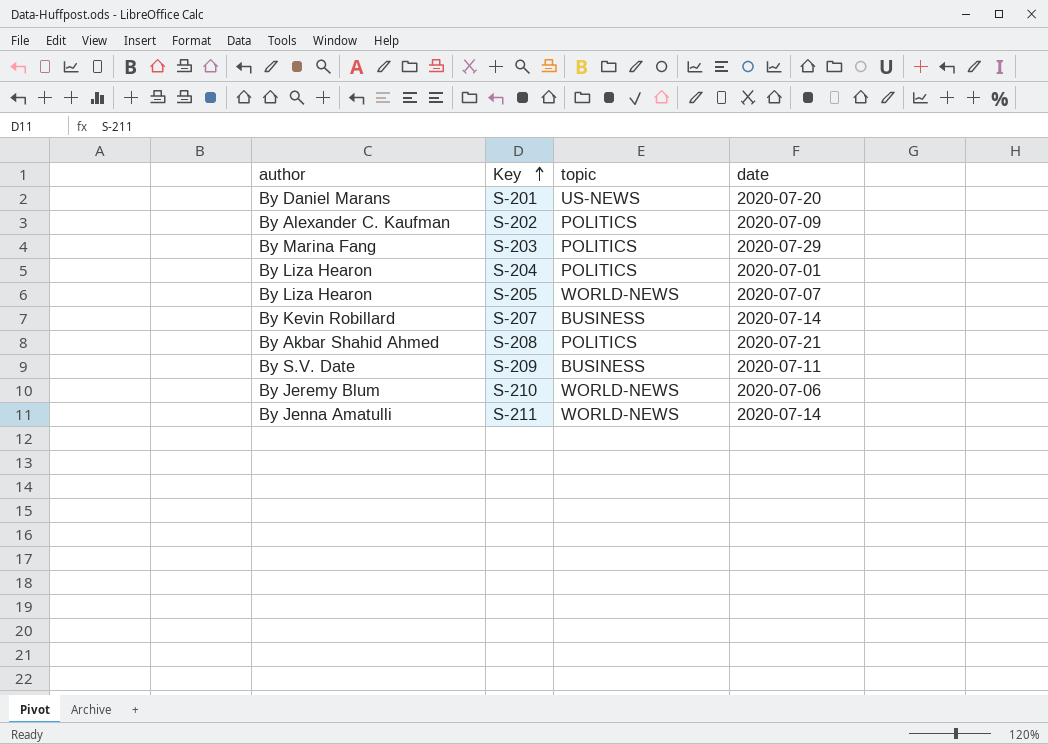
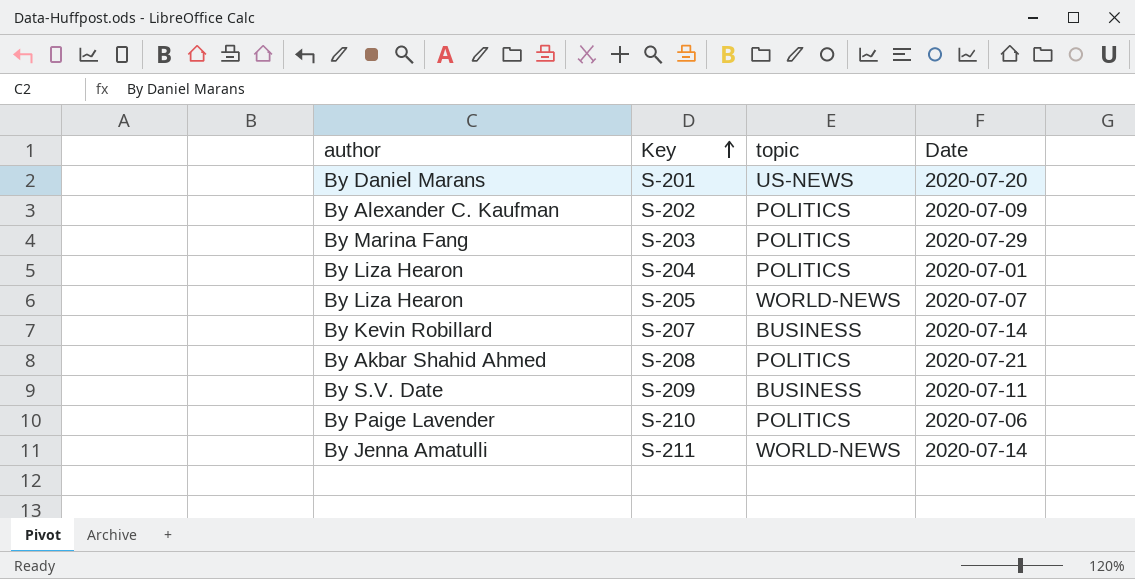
column name: date -> Date
S-210 | author: By Jeremy Blum -> By Paige Lavender
S-210 | topic: WORLD-NEWS -> POLITICS

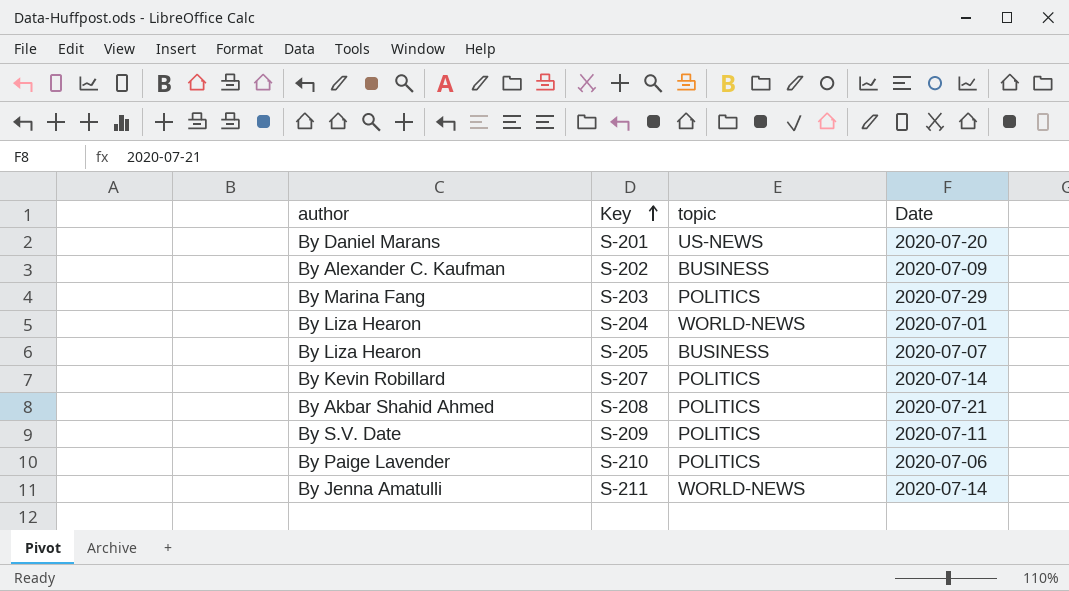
S-202 | topic: POLITICS -> BUSINESS
S-204 | topic: POLITICS -> WORLD-NEWS
S-205 | topic: WORLD-NEWS -> BUSINESS
S-207 | topic: BUSINESS -> POLITICS
S-209 | topic: BUSINESS -> POLITICS

